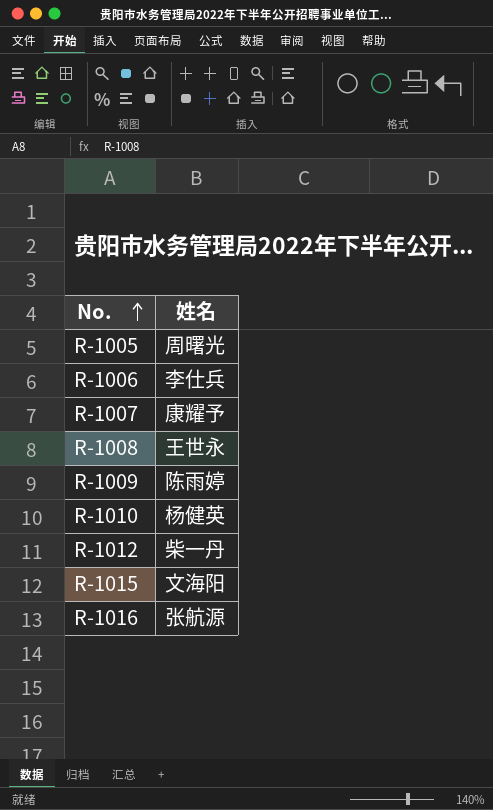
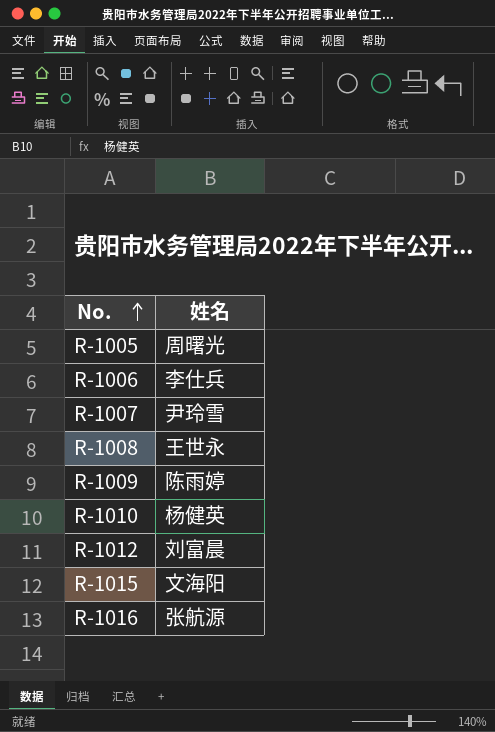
R-1007 | 姓名: 康耀予 -> 尹玲雪
R-1012 | 姓名: 柴一丹 -> 刘富晨

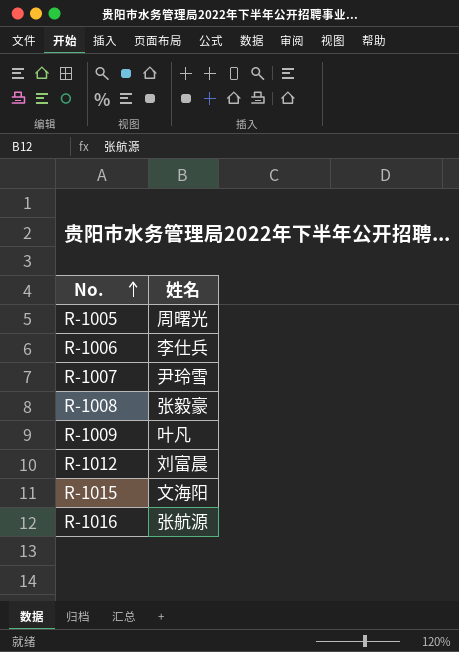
row R-1010: 杨健英 -> none
R-1008 | 姓名: 王世永 -> 张毅豪
R-1009 | 姓名: 陈雨婷 -> 叶凡

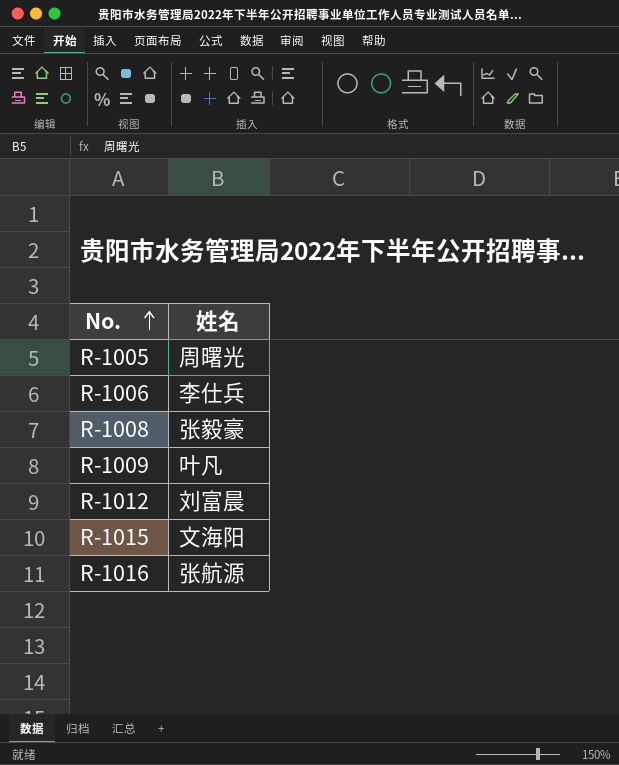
row R-1007: 尹玲雪 -> none

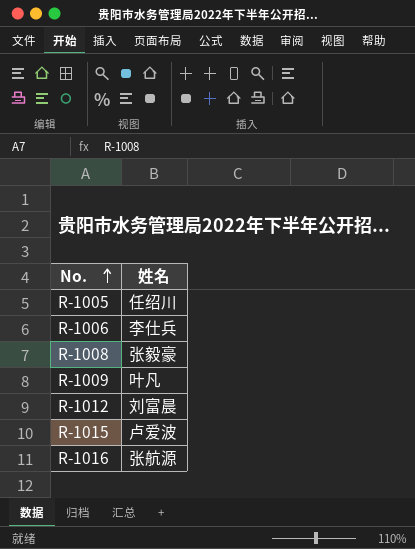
R-1005 | 姓名: 周曙光 -> 任绍川
R-1015 | 姓名: 文海阳 -> 卢爱波

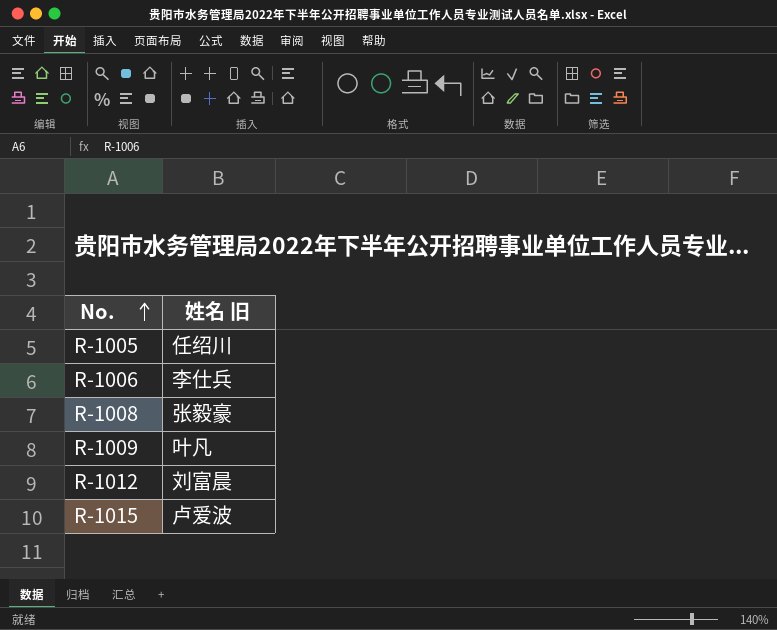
column name: 姓名 -> 姓名 旧
row R-1016: 张航源 -> none

